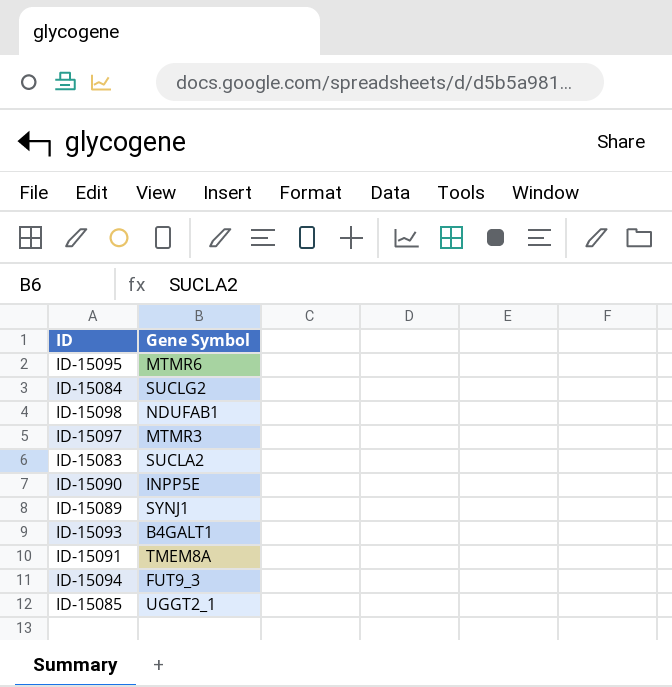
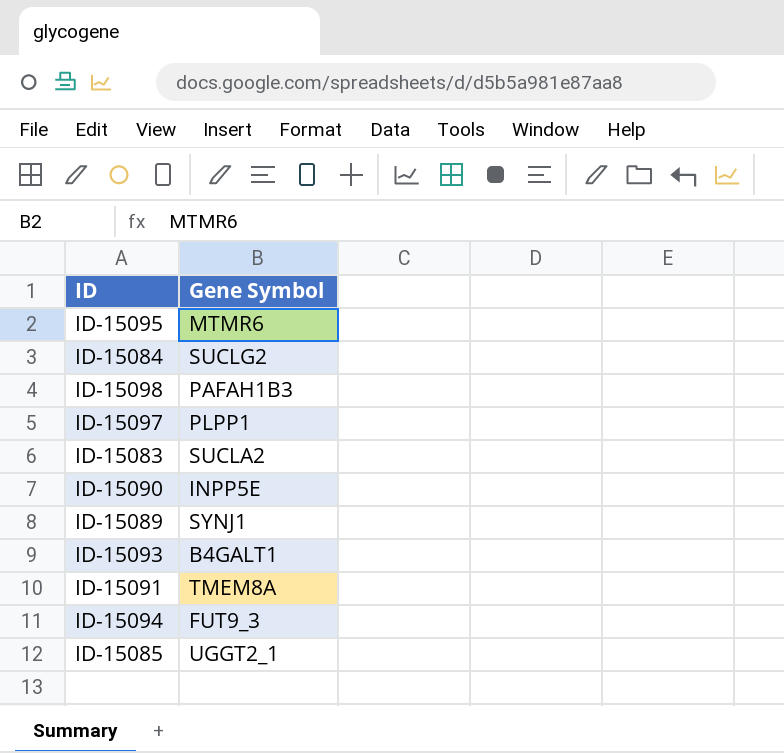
ID-15098 | Gene Symbol: NDUFAB1 -> PAFAH1B3
ID-15097 | Gene Symbol: MTMR3 -> PLPP1

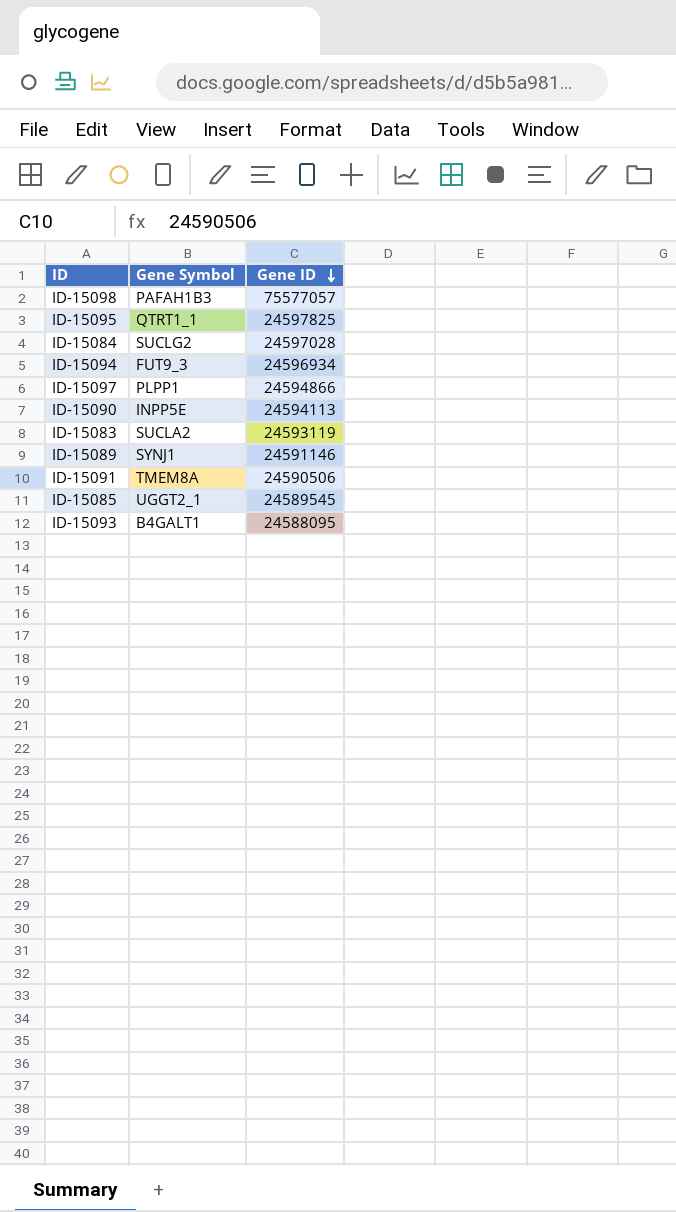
row order: none -> Gene ID descending
column Gene ID | position: none -> 3
ID-15095 | Gene Symbol: MTMR6 -> QTRT1_1

